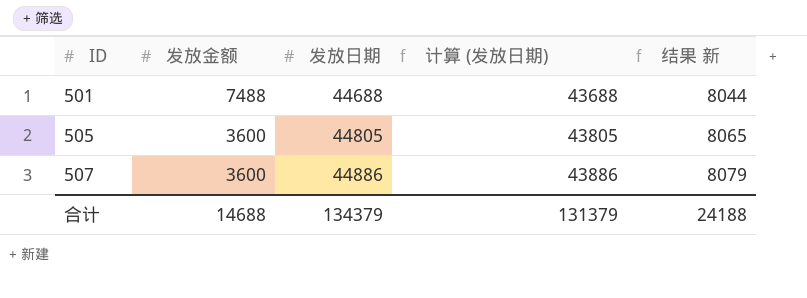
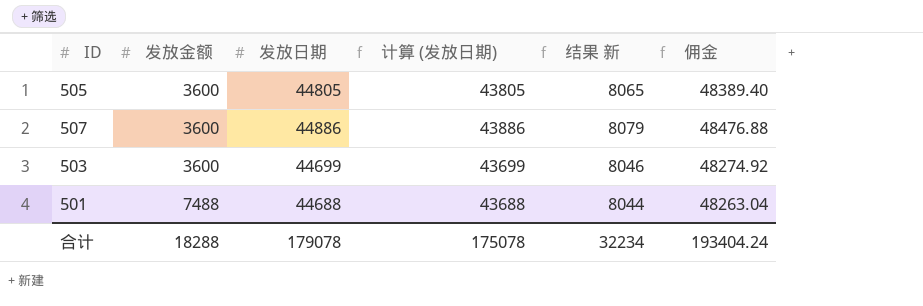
row order: ID ascending -> 发放金额 ascending
column 佣金 | formula: none -> [发放日期] * 1.08
row 503: none -> 3600 | 44699 | 43699 | 8046 | 48274.92
合计 | 发放金额: 14688 -> 18288
合计 | 发放日期: 134379 -> 179078
合计 | 计算 (发放日期): 131379 -> 175078
合计 | 结果 新: 24188 -> 32234

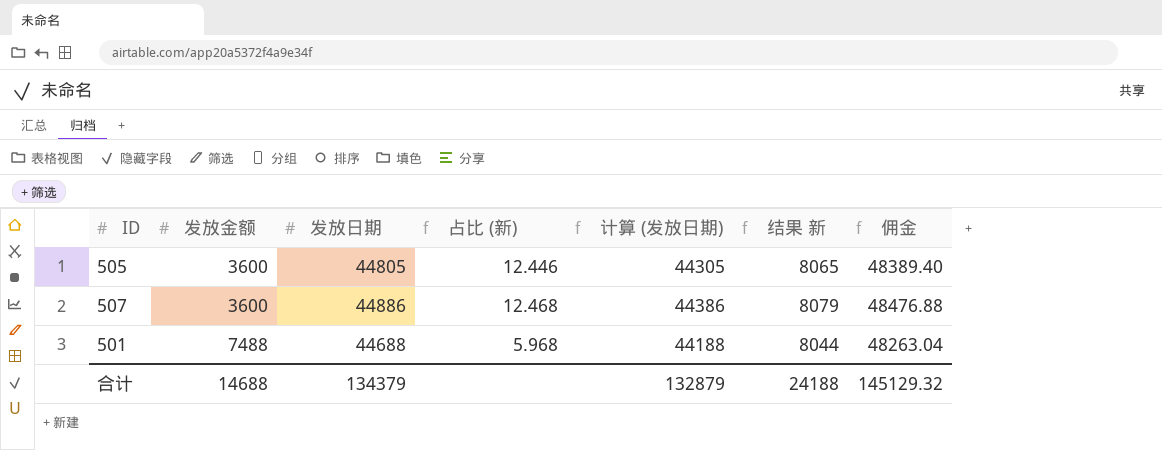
column 占比 (新) | formula: none -> [发放日期] / [发放金额]
column 计算 (发放日期) | formula: [发放日期] - 1000 -> [发放日期] - 500
row 503: 3600 | 44699 | 43699 | 8046 | 48274.92 -> none
合计 | 发放金额: 18288 -> 14688
合计 | 发放日期: 179078 -> 134379
合计 | 计算 (发放日期): 175078 -> 132879
合计 | 结果 新: 32234 -> 24188
合计 | 佣金: 193404.24 -> 145129.32

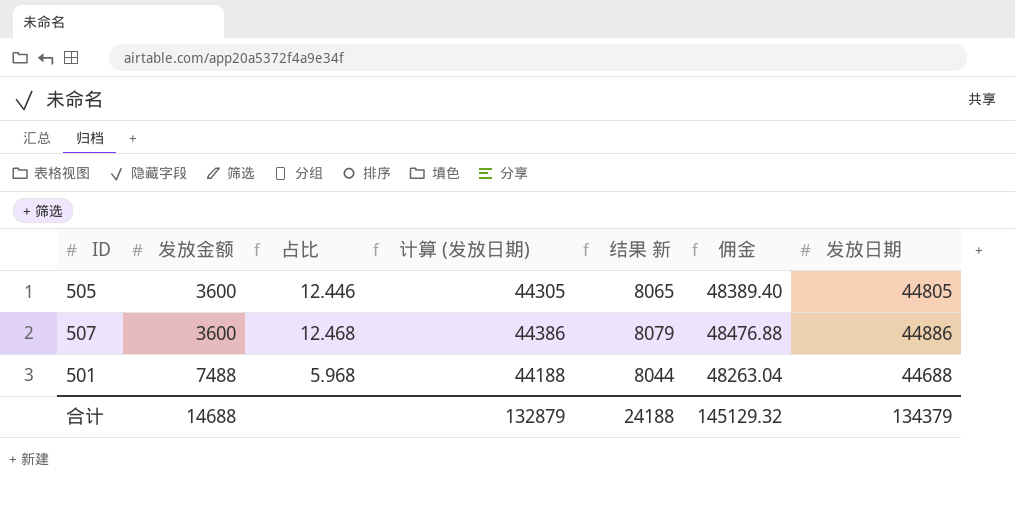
column name: 占比 (新) -> 占比
column 发放日期 | position: 3 -> 7

